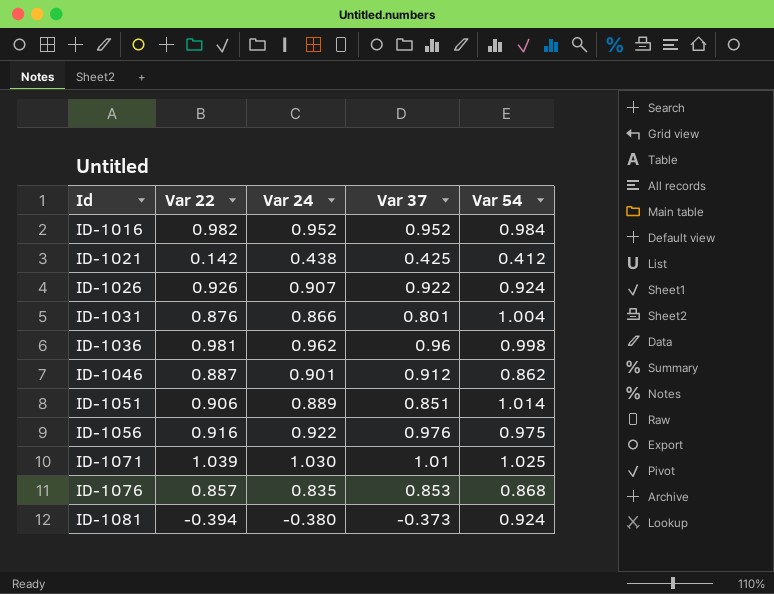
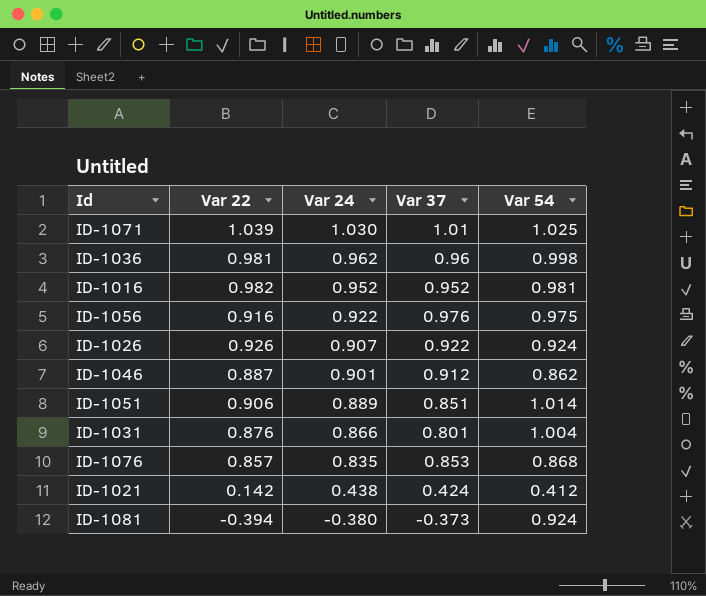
row order: Id ascending -> Var 24 descending
ID-1016 | Var 54: 0.984 -> 0.981
ID-1021 | Var 37: 0.425 -> 0.424

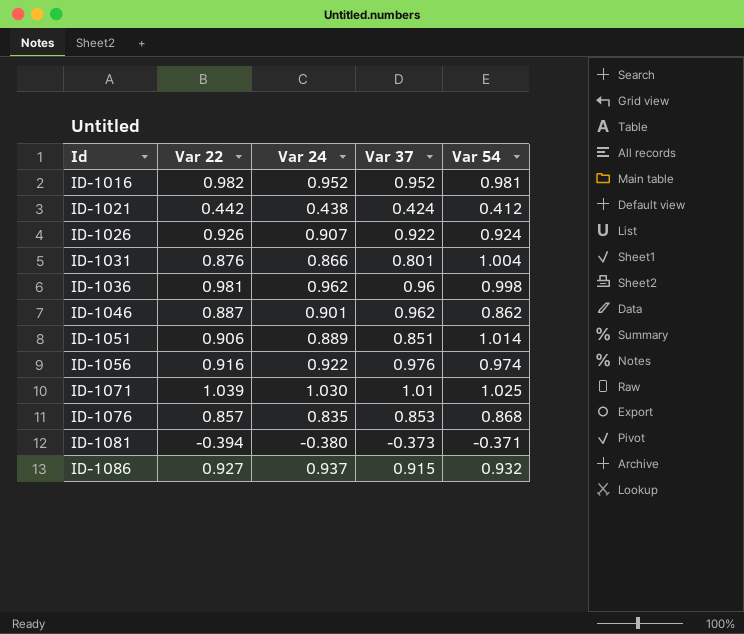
row order: Var 24 descending -> Id ascending
ID-1021 | Var 22: 0.142 -> 0.442
ID-1046 | Var 37: 0.912 -> 0.962
ID-1056 | Var 54: 0.975 -> 0.974
ID-1081 | Var 54: 0.924 -> -0.371
row ID-1086: none -> 0.927 | 0.937 | 0.915 | 0.932

